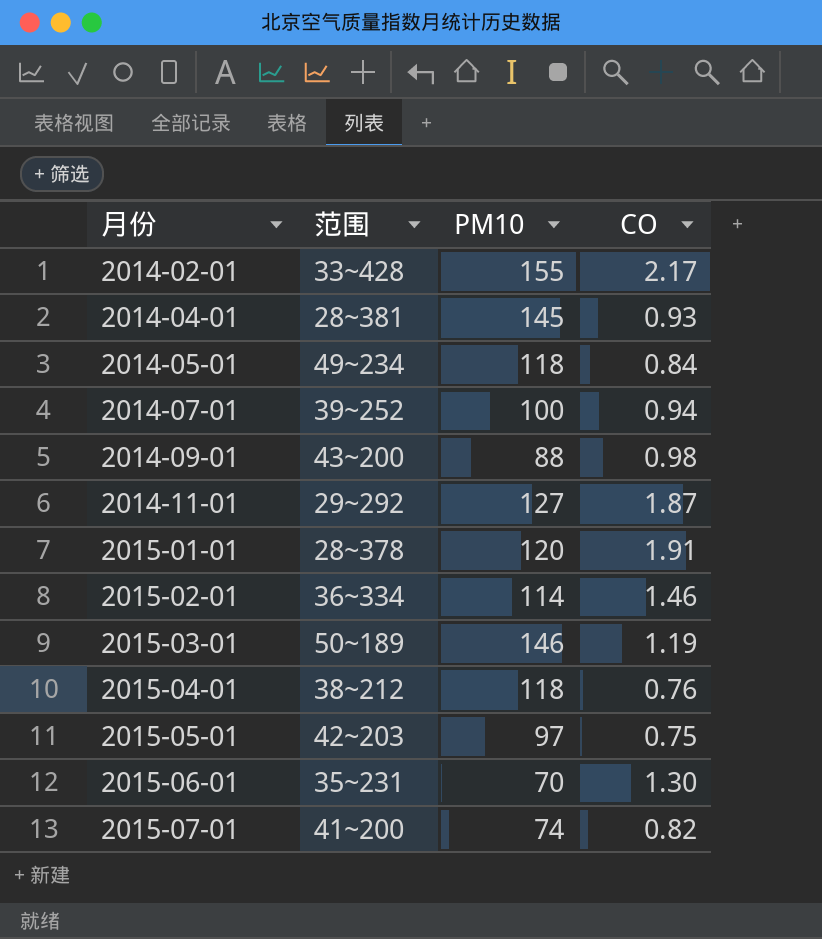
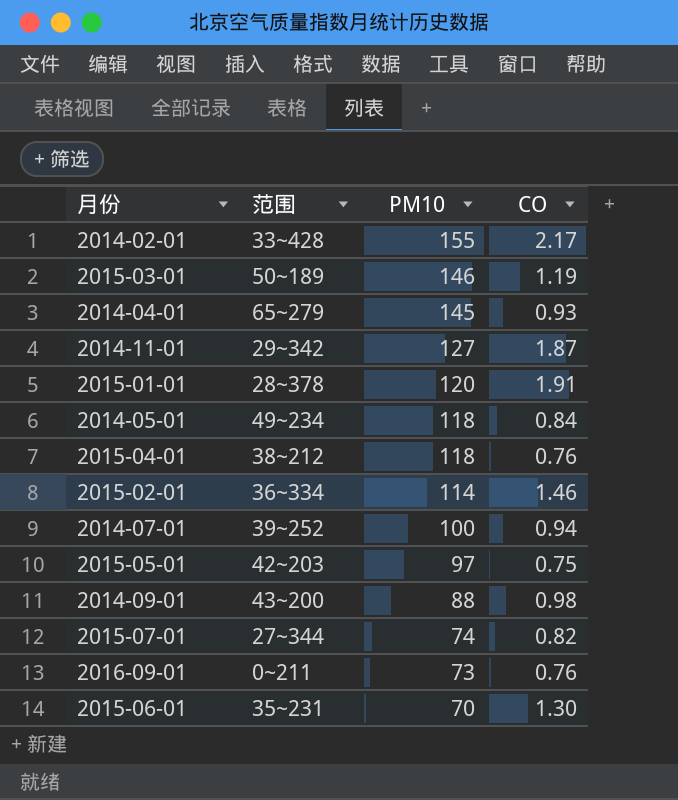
row order: 月份 ascending -> PM10 descending
2014-04-01 | 范围: 28~381 -> 65~279
2014-11-01 | 范围: 29~292 -> 29~342
2015-07-01 | 范围: 41~200 -> 27~344
row 2016-09-01: none -> 0~211 | 73 | 0.76

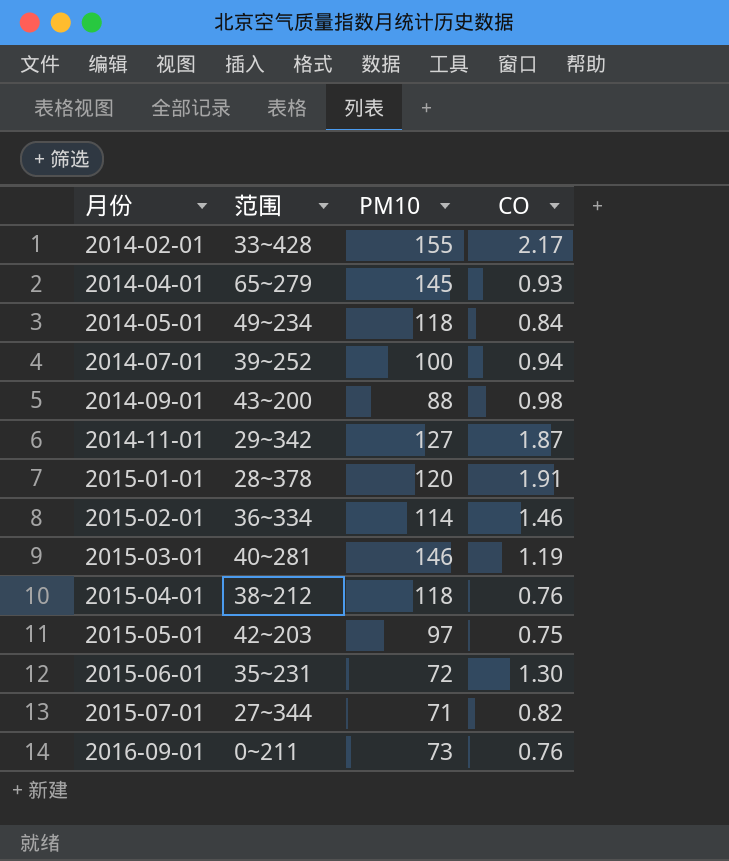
row order: PM10 descending -> 月份 ascending
2015-03-01 | 范围: 50~189 -> 40~281
2015-06-01 | PM10: 70 -> 72
2015-07-01 | PM10: 74 -> 71

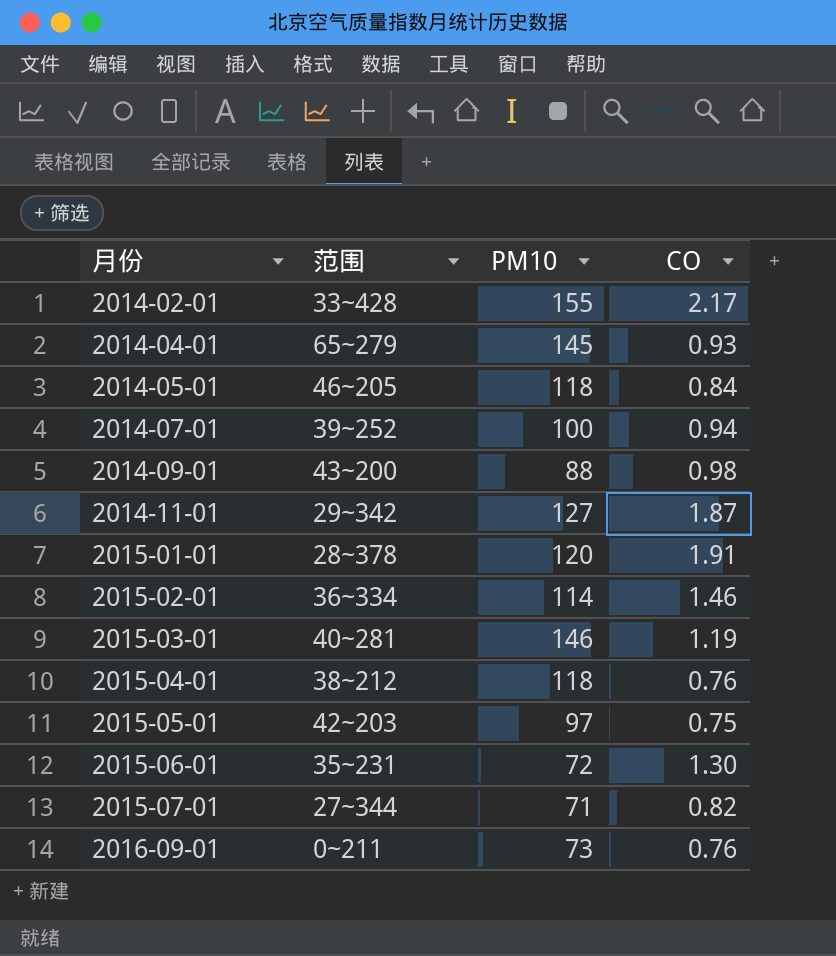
2014-05-01 | 范围: 49~234 -> 46~205

